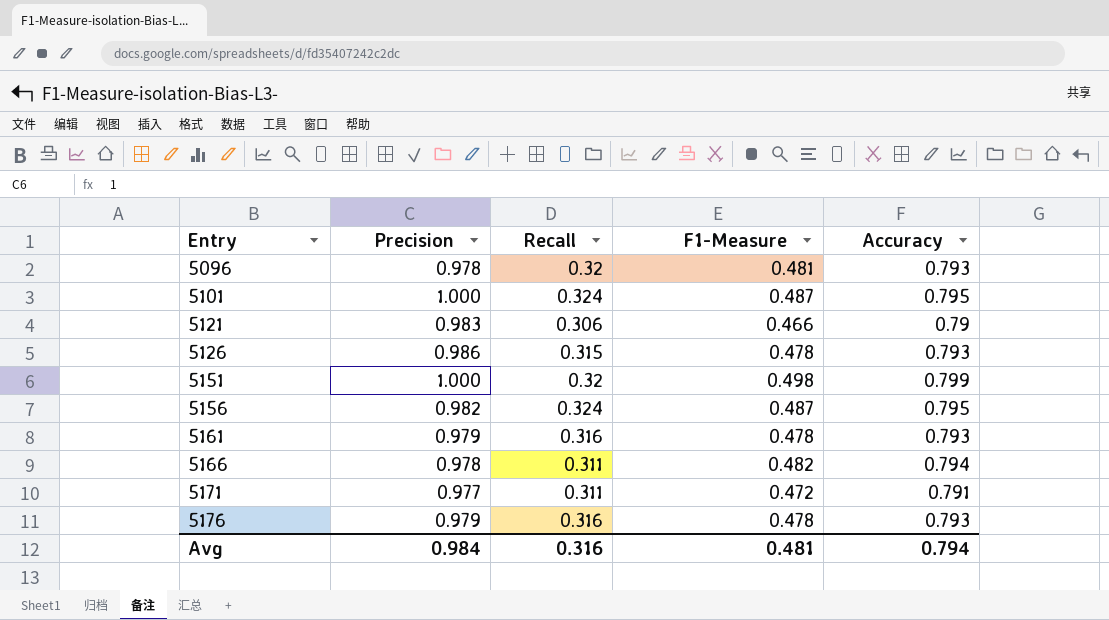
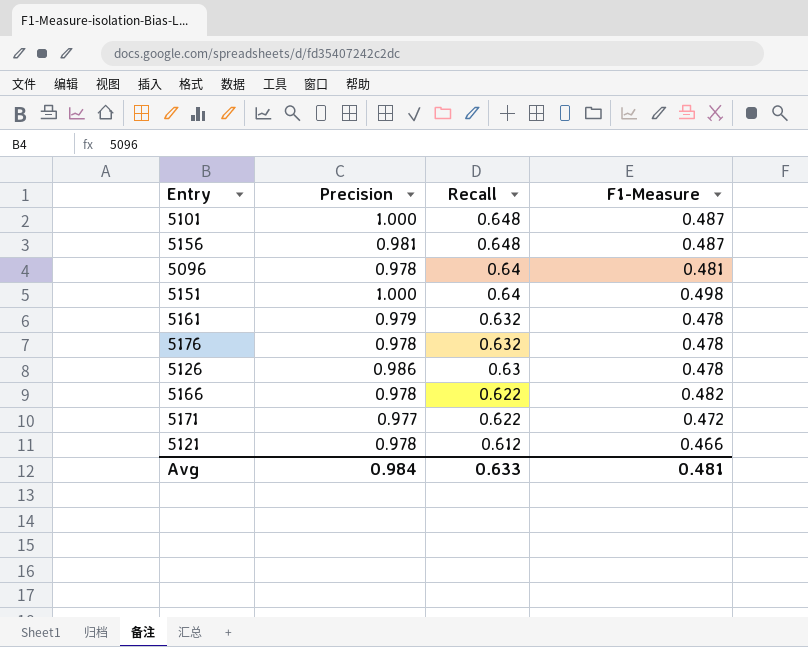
row order: Entry ascending -> Recall descending
column Accuracy | position: 5 -> none
5101 | Recall: 0.324 -> 0.648
5156 | Precision: 0.982 -> 0.981
5156 | Recall: 0.324 -> 0.648
5096 | Recall: 0.32 -> 0.64
5151 | Recall: 0.32 -> 0.64
5161 | Recall: 0.316 -> 0.632
5176 | Precision: 0.979 -> 0.978
5176 | Recall: 0.316 -> 0.632
5126 | Recall: 0.315 -> 0.63
5166 | Recall: 0.311 -> 0.622
5171 | Recall: 0.311 -> 0.622
5121 | Precision: 0.983 -> 0.978
5121 | Recall: 0.306 -> 0.612
Avg | Recall: 0.316 -> 0.633

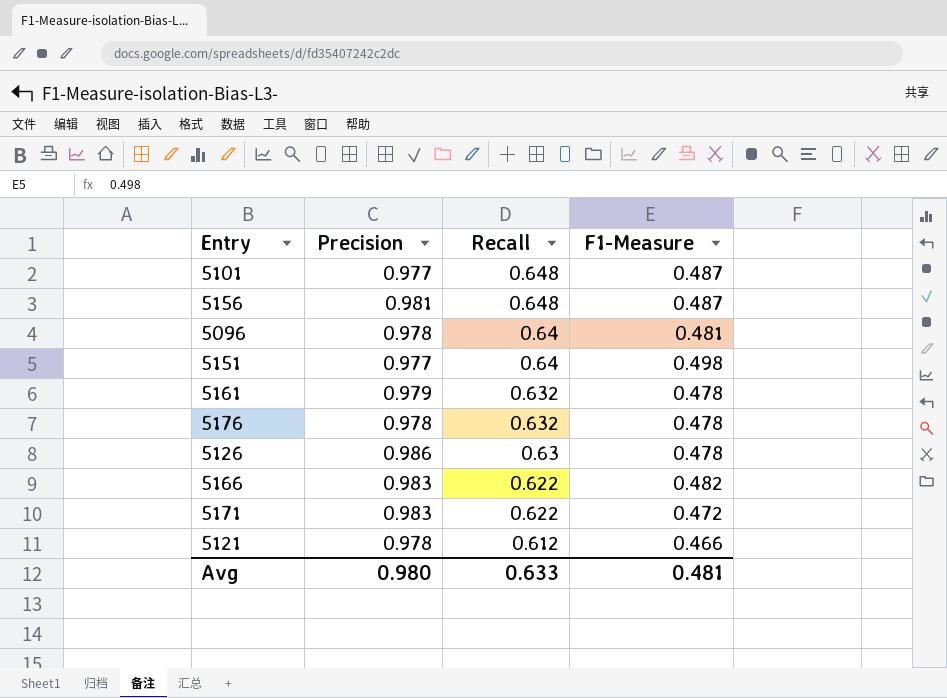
5101 | Precision: 1.000 -> 0.977
5151 | Precision: 1.000 -> 0.977
5166 | Precision: 0.978 -> 0.983
5171 | Precision: 0.977 -> 0.983
Avg | Precision: 0.984 -> 0.980

